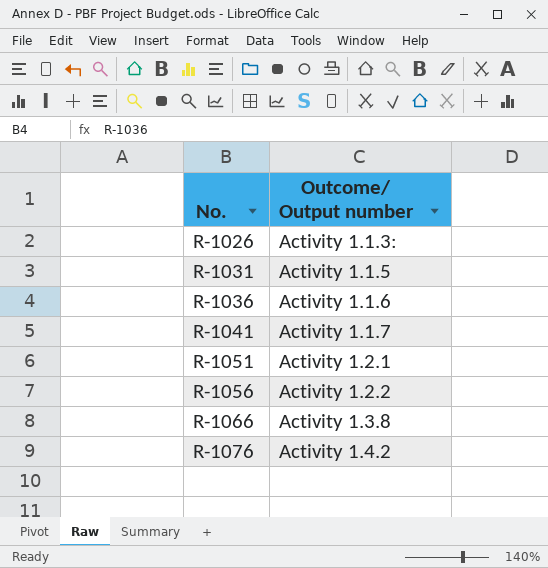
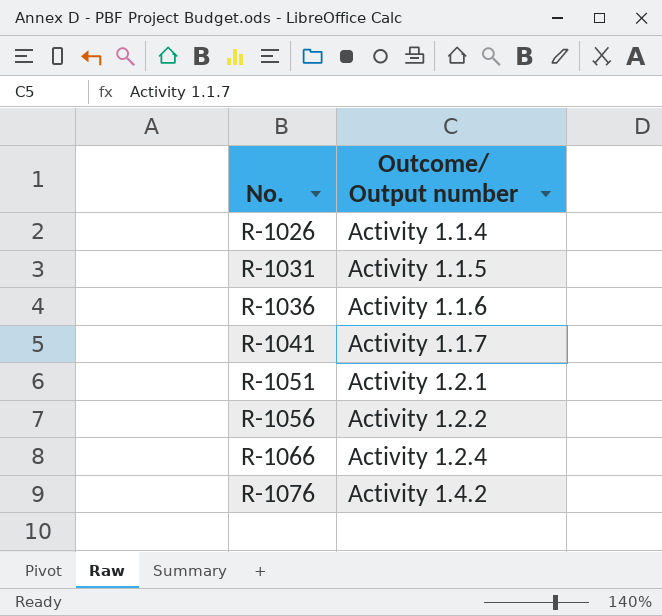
R-1026 | Outcome/ Output number: Activity 1.1.3: -> Activity 1.1.4
R-1066 | Outcome/ Output number: Activity 1.3.8 -> Activity 1.2.4

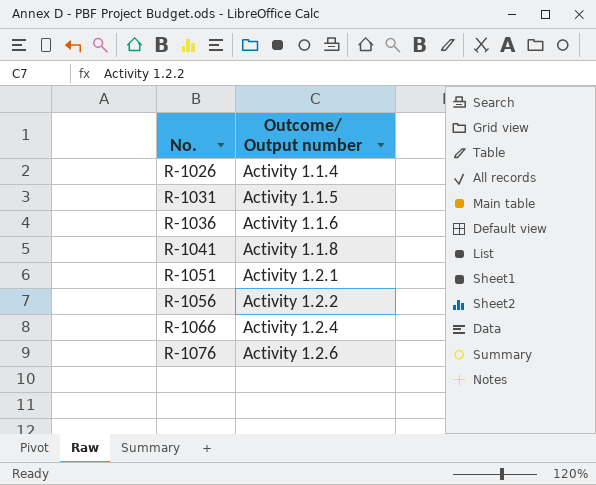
R-1041 | Outcome/ Output number: Activity 1.1.7 -> Activity 1.1.8
R-1076 | Outcome/ Output number: Activity 1.4.2 -> Activity 1.2.6

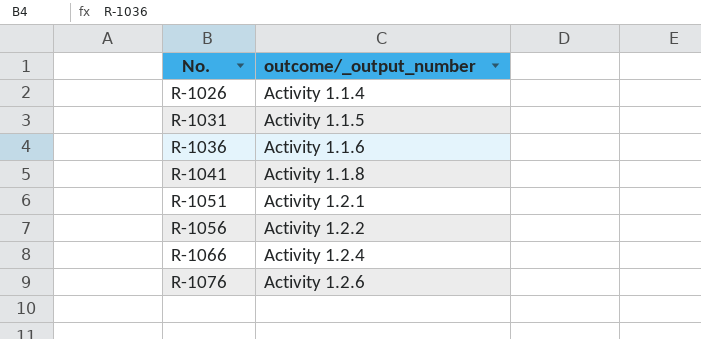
column name: Outcome/ Output number -> outcome/_output_number

